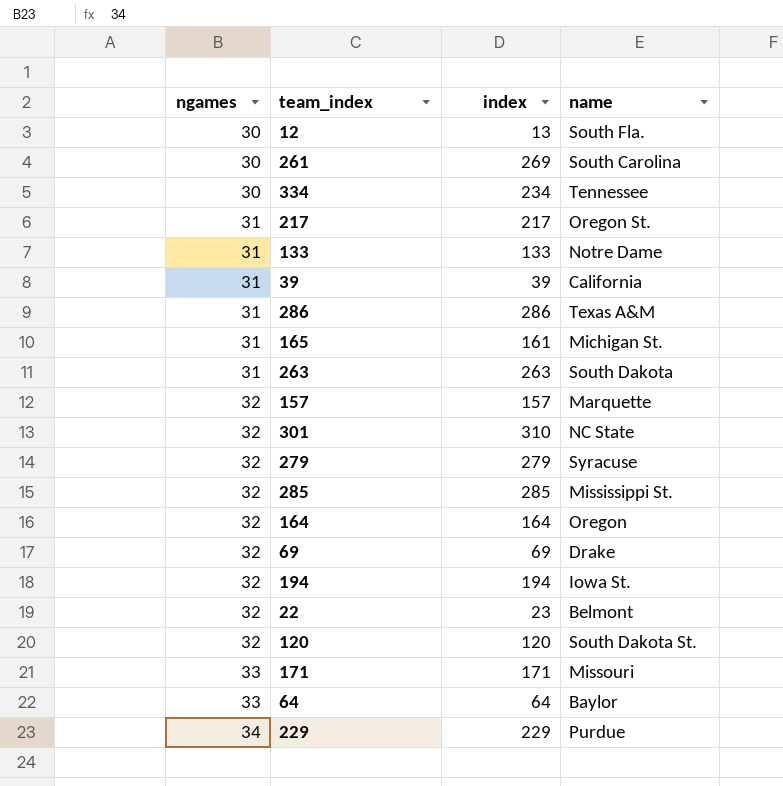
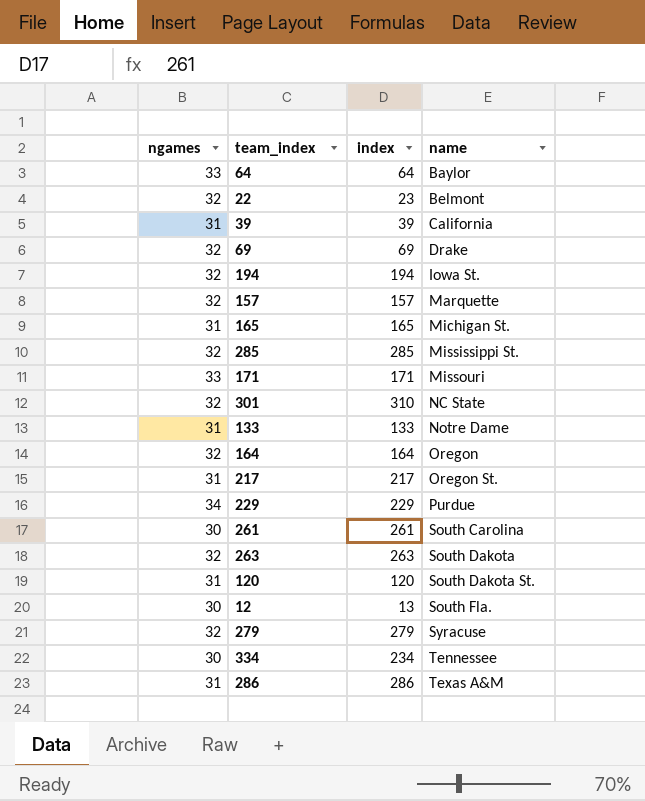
row order: ngames ascending -> name ascending
165 | index: 161 -> 165
261 | index: 269 -> 261
263 | ngames: 31 -> 32
120 | ngames: 32 -> 31

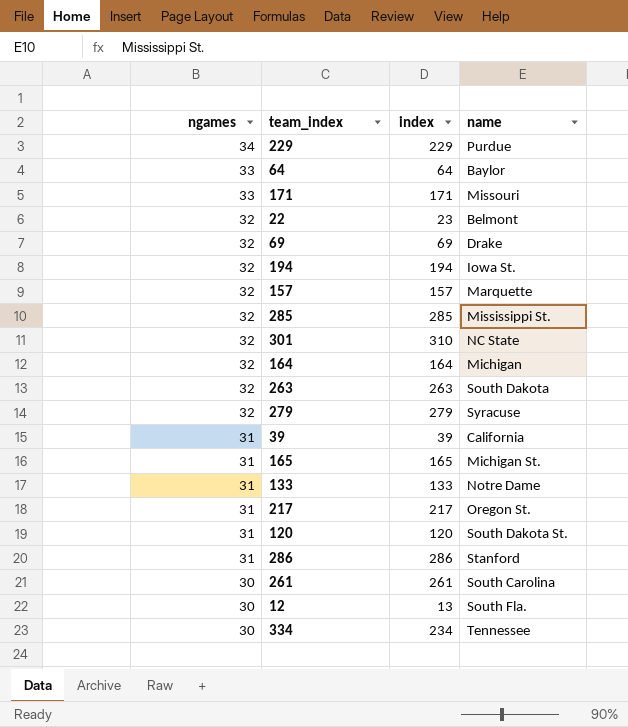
row order: name ascending -> ngames descending
164 | name: Oregon -> Michigan
286 | name: Texas A&M -> Stanford

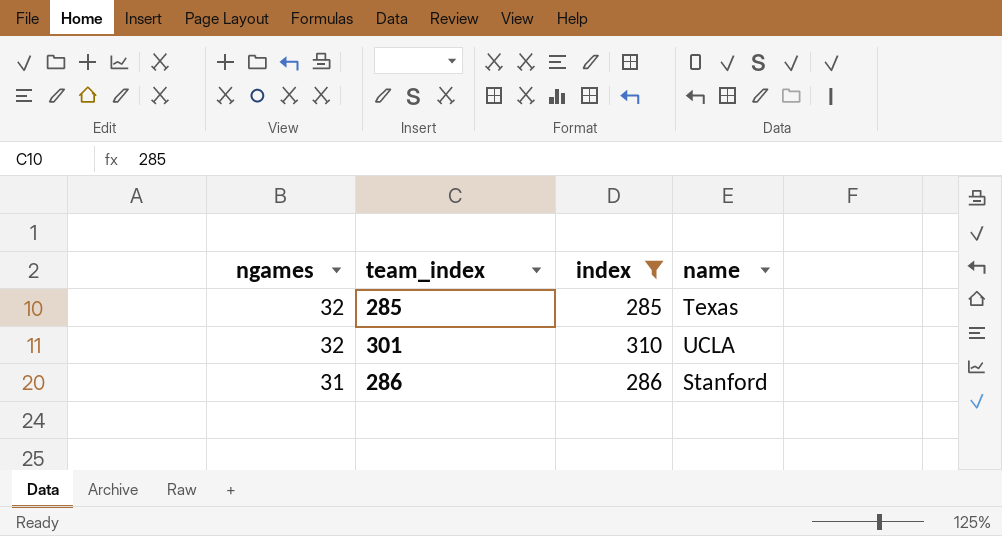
filter: none -> index >= 285
285 | name: Mississippi St. -> Texas
301 | name: NC State -> UCLA

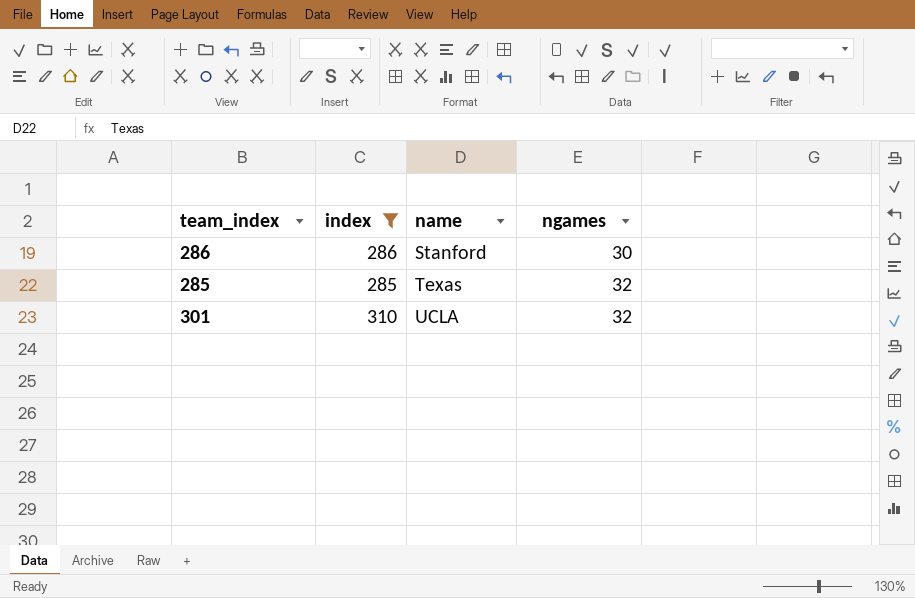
row order: ngames descending -> name ascending
column ngames | position: 1 -> 4
286 | ngames: 31 -> 30

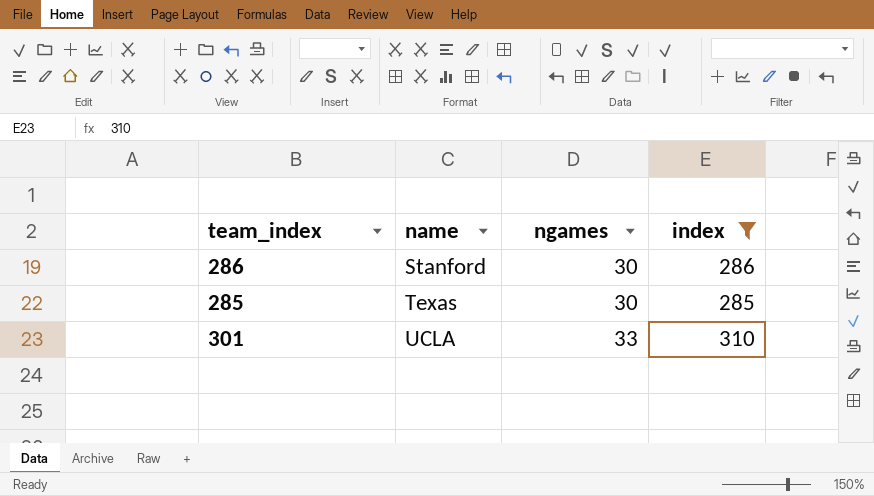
column index | position: 2 -> 4
285 | ngames: 32 -> 30
301 | ngames: 32 -> 33

